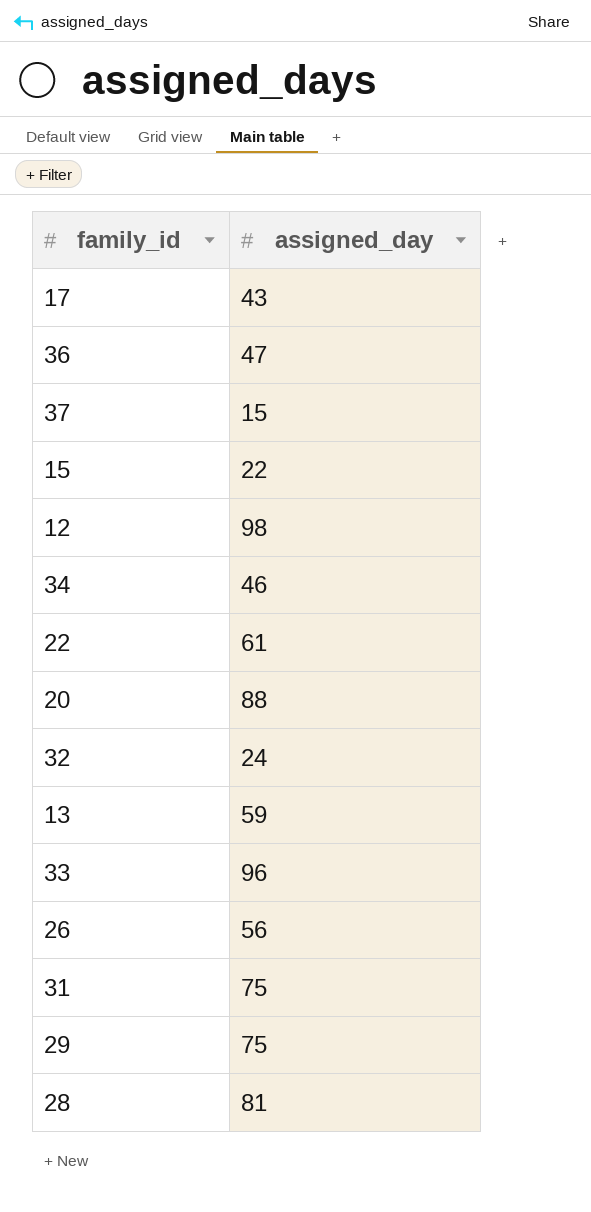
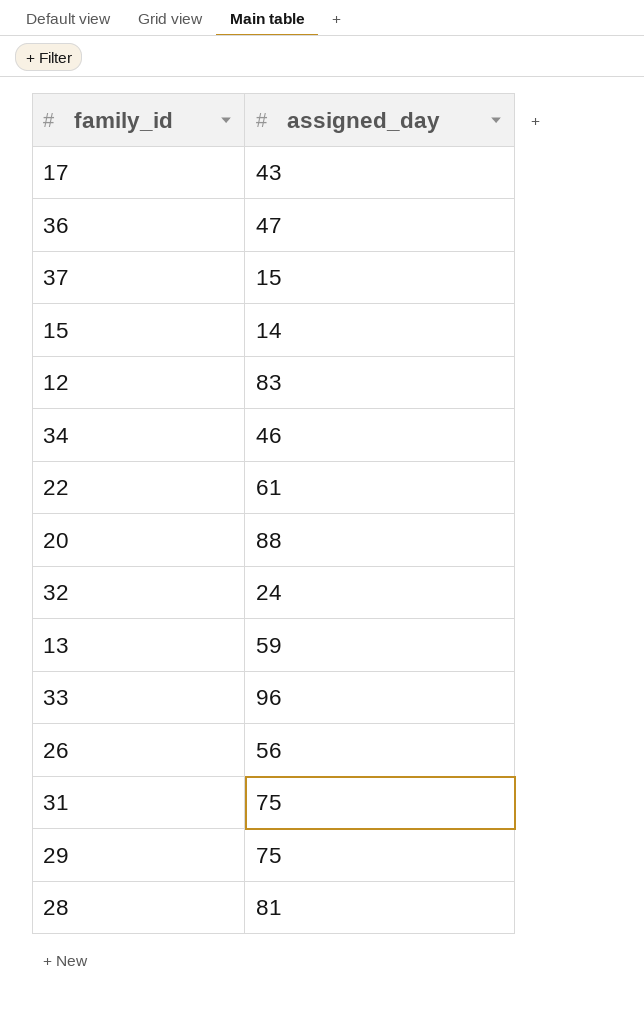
15 | assigned_day: 22 -> 14
12 | assigned_day: 98 -> 83

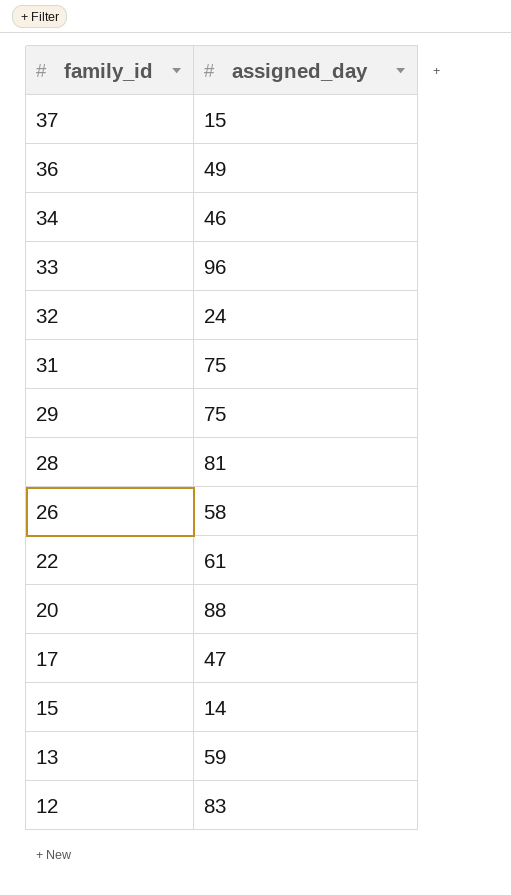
row order: none -> family_id descending
36 | assigned_day: 47 -> 49
26 | assigned_day: 56 -> 58
17 | assigned_day: 43 -> 47

